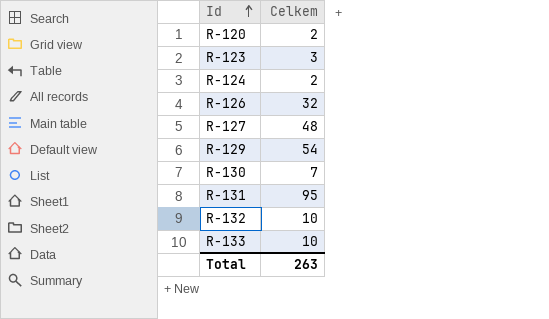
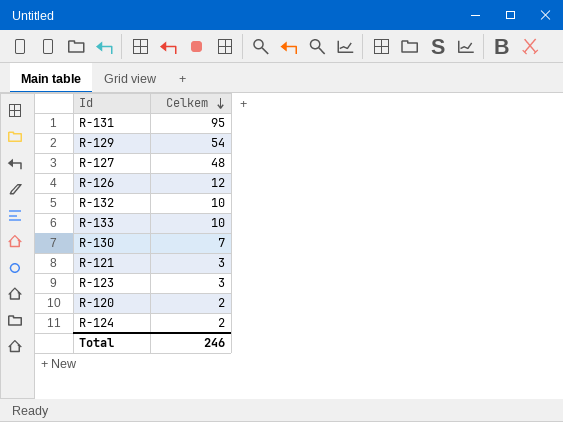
row order: Id ascending -> Celkem descending
R-126 | Celkem: 32 -> 12
row R-121: none -> 3
Total | Celkem: 263 -> 246

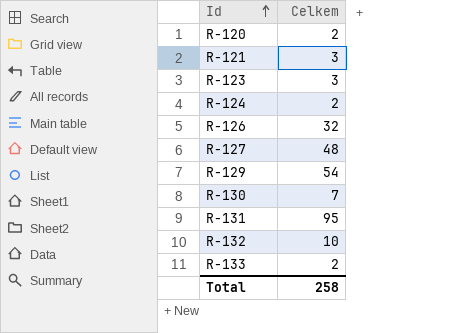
row order: Celkem descending -> Id ascending
R-126 | Celkem: 12 -> 32
R-133 | Celkem: 10 -> 2
Total | Celkem: 246 -> 258

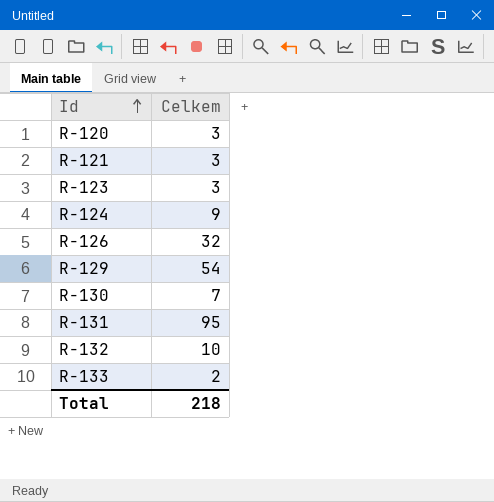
row R-127: 48 -> none
R-120 | Celkem: 2 -> 3
R-124 | Celkem: 2 -> 9
Total | Celkem: 258 -> 218

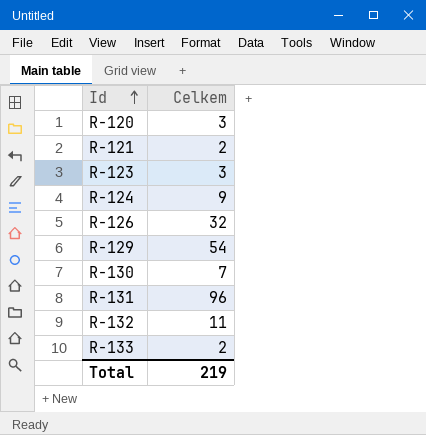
R-121 | Celkem: 3 -> 2
R-131 | Celkem: 95 -> 96
R-132 | Celkem: 10 -> 11
Total | Celkem: 218 -> 219

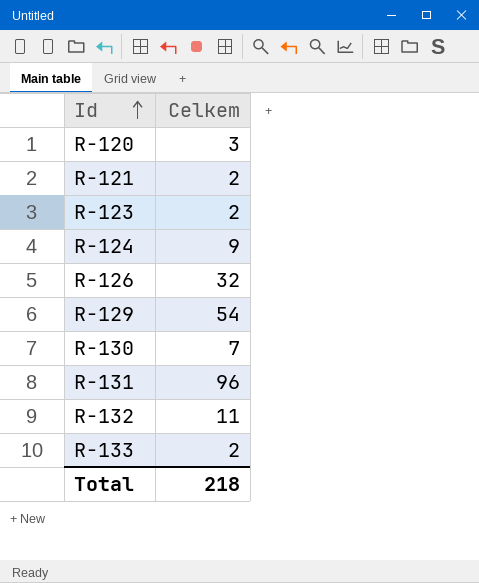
R-123 | Celkem: 3 -> 2
Total | Celkem: 219 -> 218

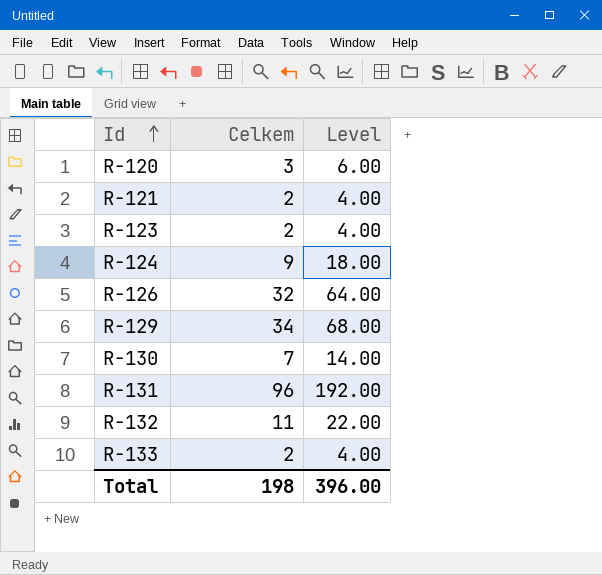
column Level | formula: none -> [Celkem] * 2
R-129 | Celkem: 54 -> 34
Total | Celkem: 218 -> 198

